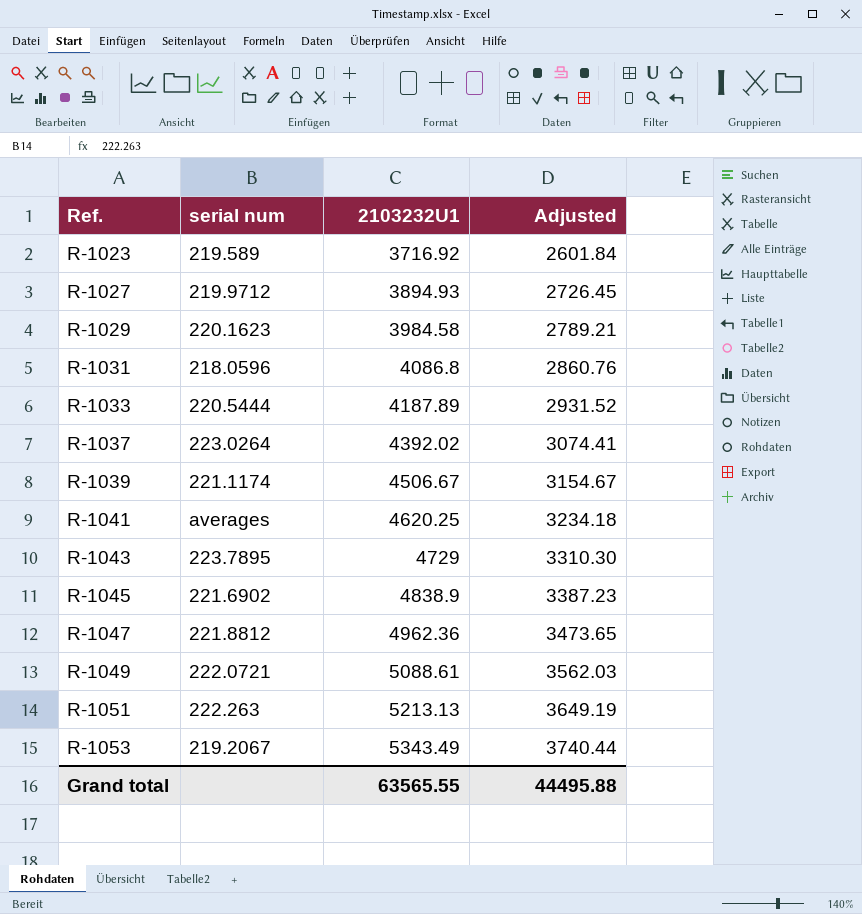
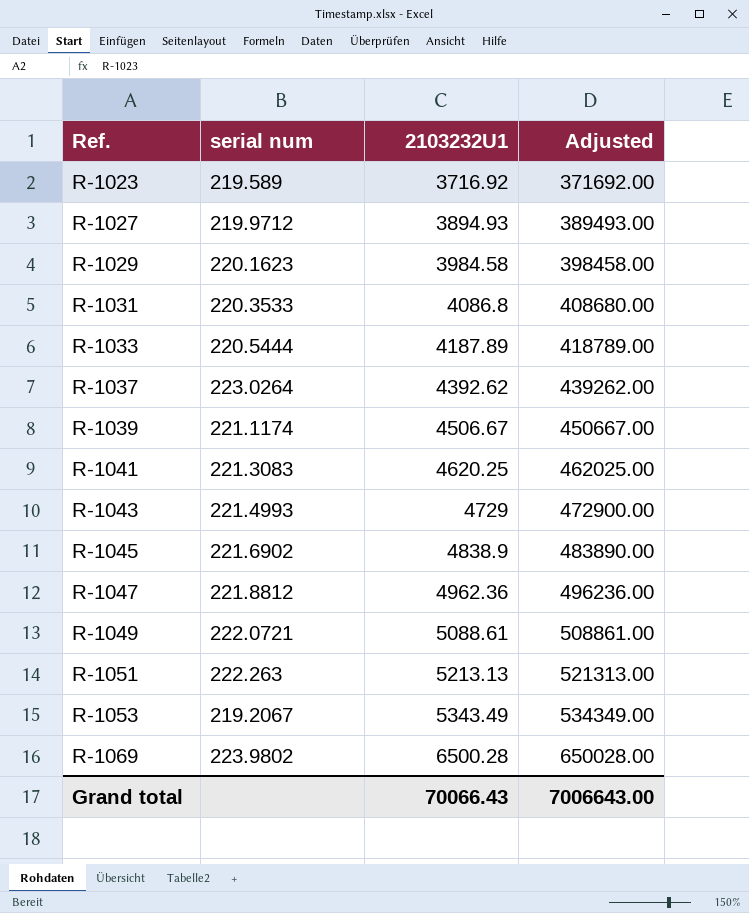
column Adjusted | formula: [2103232U1] * 0.7 -> [2103232U1] * 100
R-1031 | serial num: 218.0596 -> 220.3533
R-1037 | 2103232U1: 4392.02 -> 4392.62
R-1041 | serial num: averages -> 221.3083
R-1043 | serial num: 223.7895 -> 221.4993
row R-1069: none -> 223.9802 | 6500.28 | 650028.00
Grand total | 2103232U1: 63565.55 -> 70066.43
Grand total | Adjusted: 44495.88 -> 7006643.00

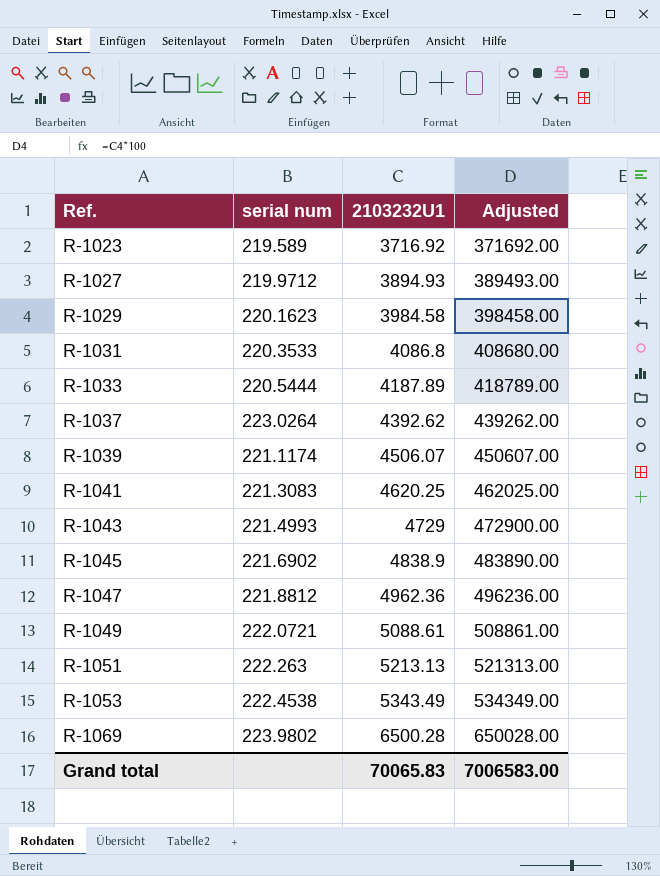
R-1039 | 2103232U1: 4506.67 -> 4506.07
R-1039 | Adjusted: 450667.00 -> 450607.00
R-1053 | serial num: 219.2067 -> 222.4538
Grand total | 2103232U1: 70066.43 -> 70065.83
Grand total | Adjusted: 7006643.00 -> 7006583.00

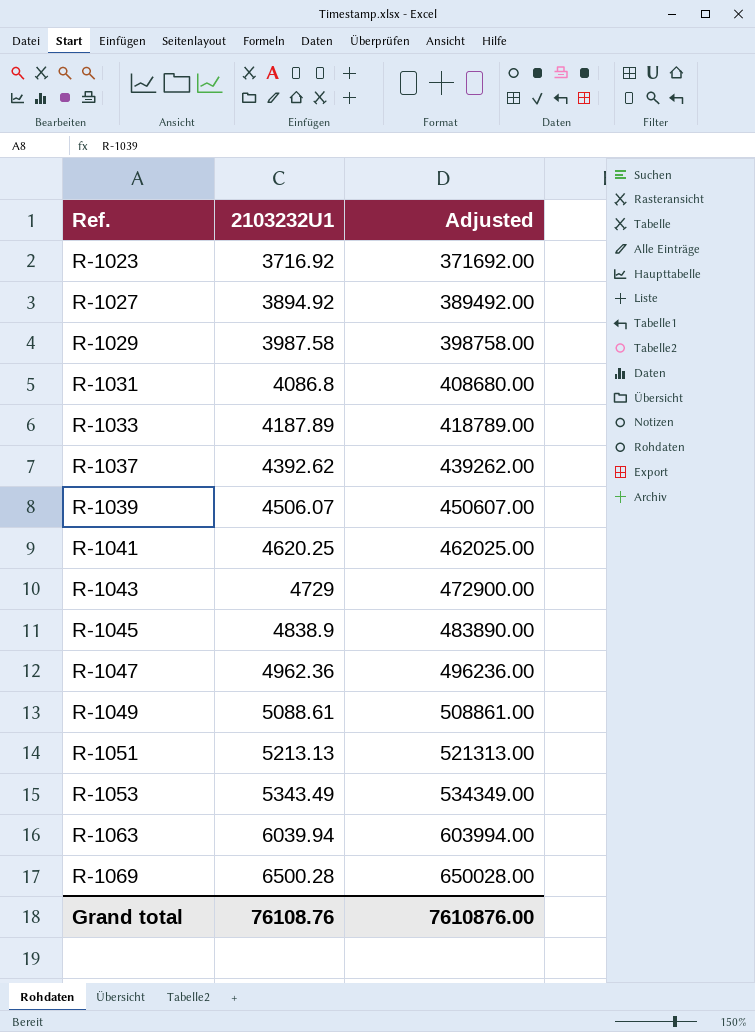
column serial num | position: 2 -> none
R-1027 | 2103232U1: 3894.93 -> 3894.92
R-1027 | Adjusted: 389493.00 -> 389492.00
R-1029 | 2103232U1: 3984.58 -> 3987.58
R-1029 | Adjusted: 398458.00 -> 398758.00
row R-1063: none -> 6039.94 | 603994.00
Grand total | 2103232U1: 70065.83 -> 76108.76
Grand total | Adjusted: 7006583.00 -> 7610876.00

